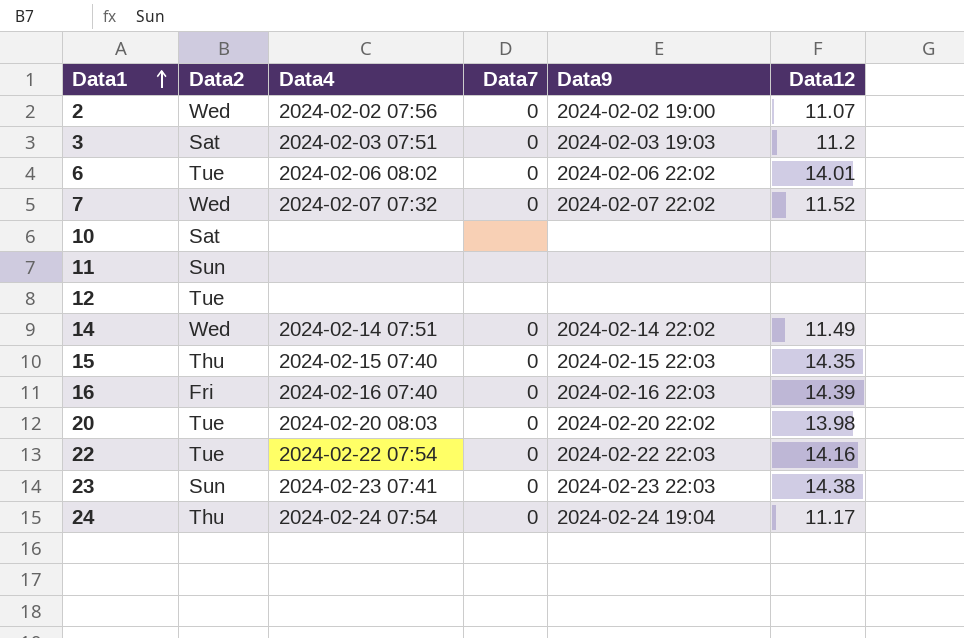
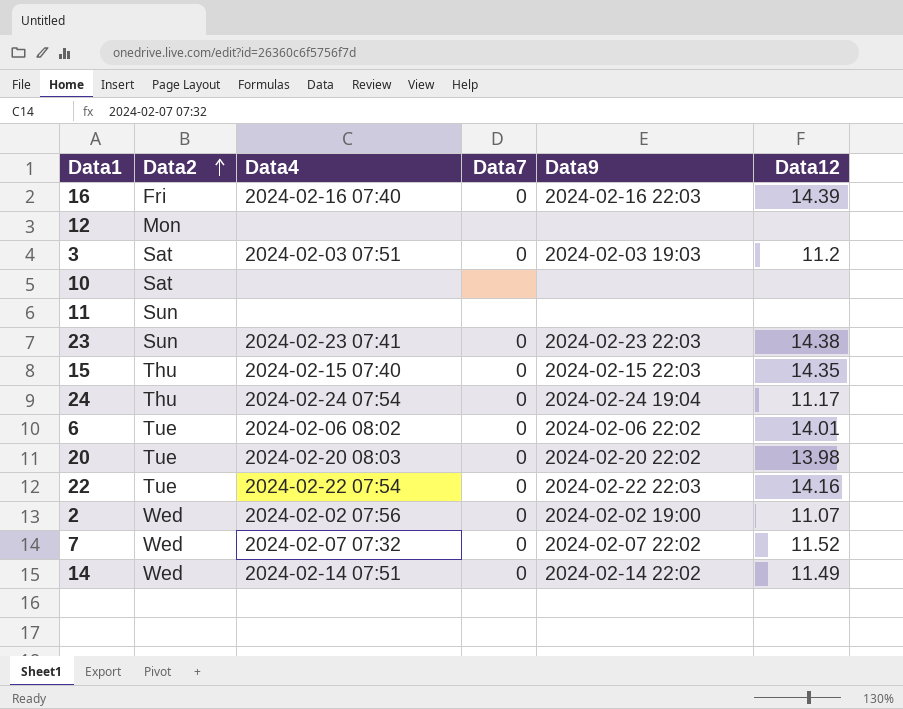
row order: Data1 ascending -> Data2 ascending
12 | Data2: Tue -> Mon

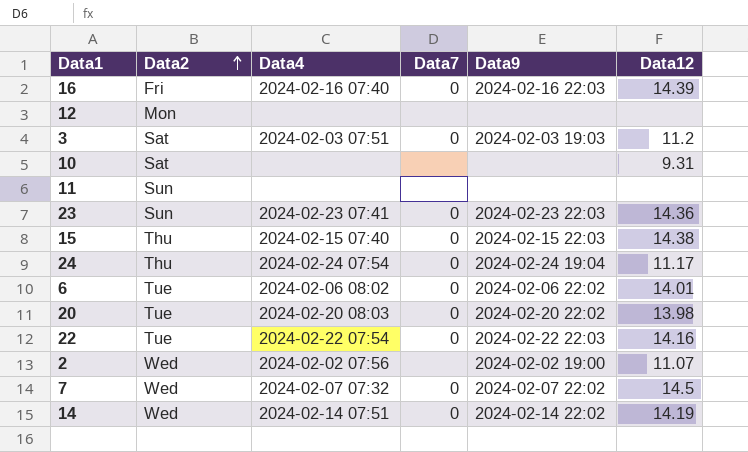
10 | Data12: none -> 9.31
23 | Data12: 14.38 -> 14.36
15 | Data12: 14.35 -> 14.38
2 | Data7: 0 -> none
7 | Data12: 11.52 -> 14.5
14 | Data12: 11.49 -> 14.19

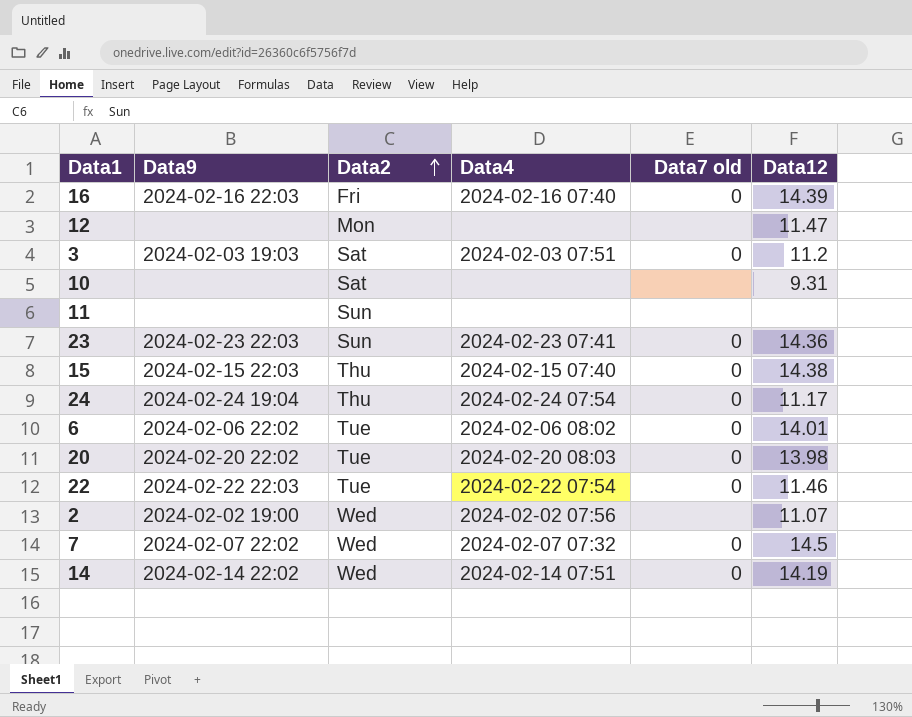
column Data9 | position: 5 -> 2
column name: Data7 -> Data7 old
12 | Data12: none -> 11.47
22 | Data12: 14.16 -> 11.46

